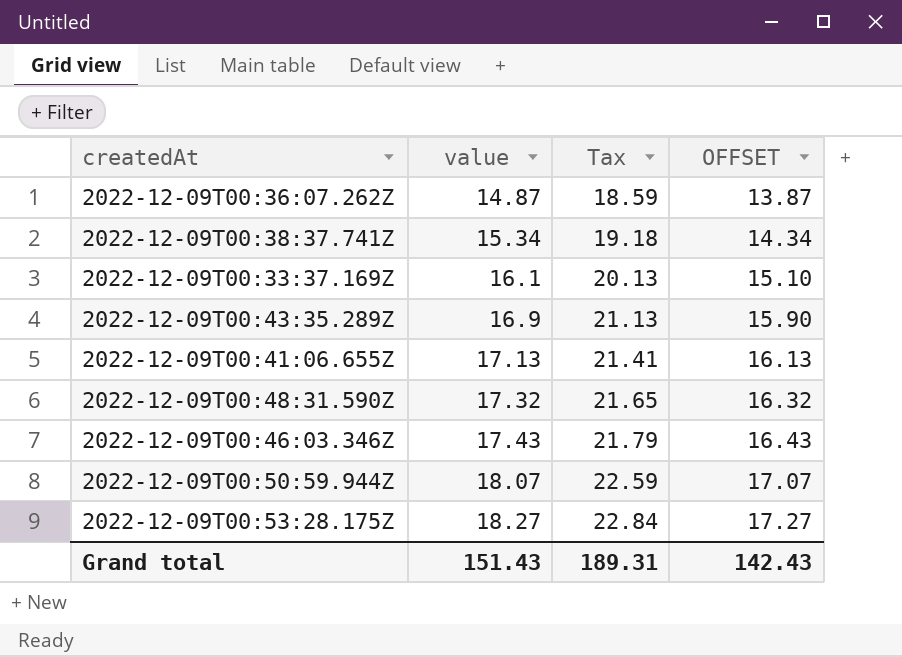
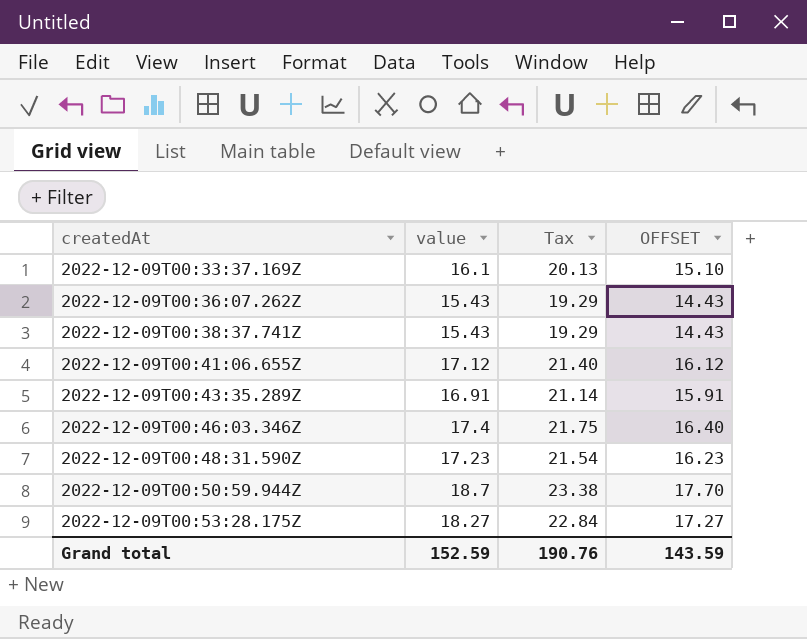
row order: value ascending -> createdAt ascending
2022-12-09T00:36:07.262Z | value: 14.87 -> 15.43
2022-12-09T00:36:07.262Z | Tax: 18.59 -> 19.29
2022-12-09T00:36:07.262Z | OFFSET: 13.87 -> 14.43
2022-12-09T00:38:37.741Z | value: 15.34 -> 15.43
2022-12-09T00:38:37.741Z | Tax: 19.18 -> 19.29
2022-12-09T00:38:37.741Z | OFFSET: 14.34 -> 14.43
2022-12-09T00:41:06.655Z | value: 17.13 -> 17.12
2022-12-09T00:41:06.655Z | Tax: 21.41 -> 21.40
2022-12-09T00:41:06.655Z | OFFSET: 16.13 -> 16.12
2022-12-09T00:43:35.289Z | value: 16.9 -> 16.91
2022-12-09T00:43:35.289Z | Tax: 21.13 -> 21.14
2022-12-09T00:43:35.289Z | OFFSET: 15.90 -> 15.91
2022-12-09T00:46:03.346Z | value: 17.43 -> 17.4
2022-12-09T00:46:03.346Z | Tax: 21.79 -> 21.75
2022-12-09T00:46:03.346Z | OFFSET: 16.43 -> 16.40
2022-12-09T00:48:31.590Z | value: 17.32 -> 17.23
2022-12-09T00:48:31.590Z | Tax: 21.65 -> 21.54
2022-12-09T00:48:31.590Z | OFFSET: 16.32 -> 16.23
2022-12-09T00:50:59.944Z | value: 18.07 -> 18.7
2022-12-09T00:50:59.944Z | Tax: 22.59 -> 23.38
2022-12-09T00:50:59.944Z | OFFSET: 17.07 -> 17.70
Grand total | value: 151.43 -> 152.59
Grand total | Tax: 189.31 -> 190.76
Grand total | OFFSET: 142.43 -> 143.59

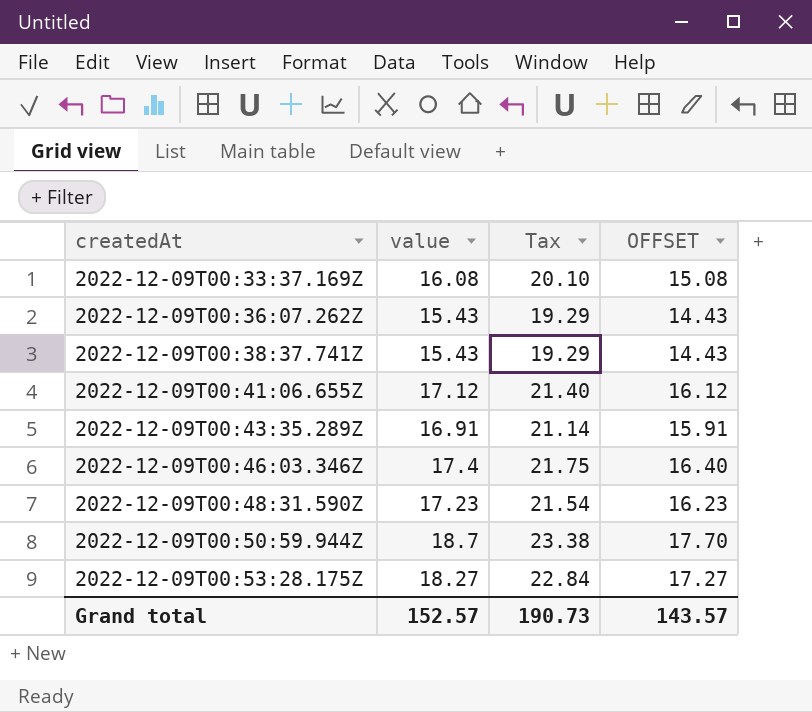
2022-12-09T00:33:37.169Z | value: 16.1 -> 16.08
2022-12-09T00:33:37.169Z | Tax: 20.13 -> 20.10
2022-12-09T00:33:37.169Z | OFFSET: 15.10 -> 15.08
Grand total | value: 152.59 -> 152.57
Grand total | Tax: 190.76 -> 190.73
Grand total | OFFSET: 143.59 -> 143.57

